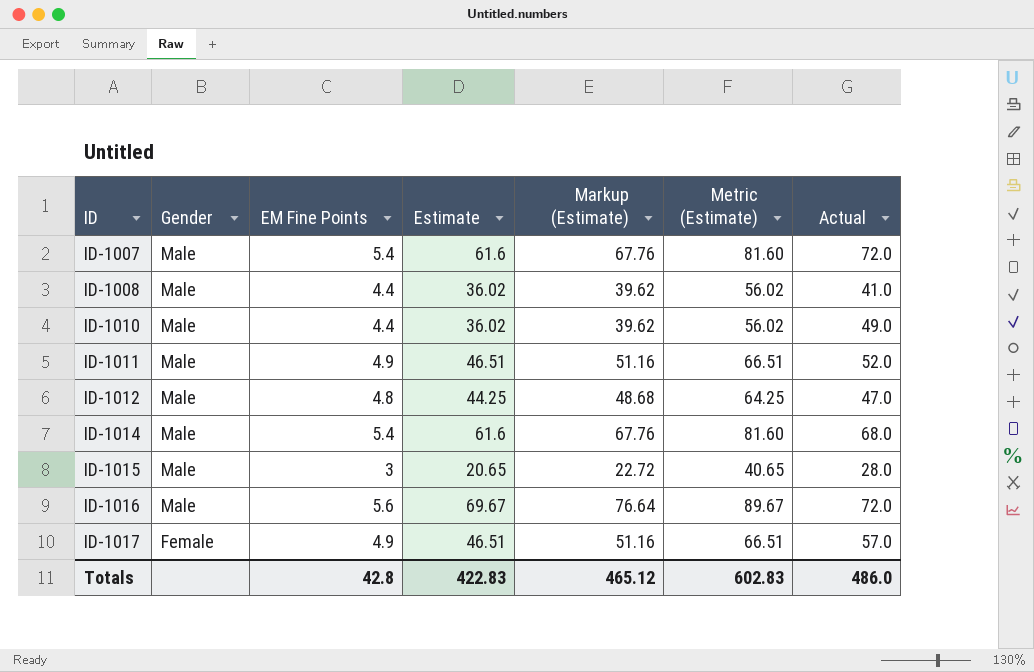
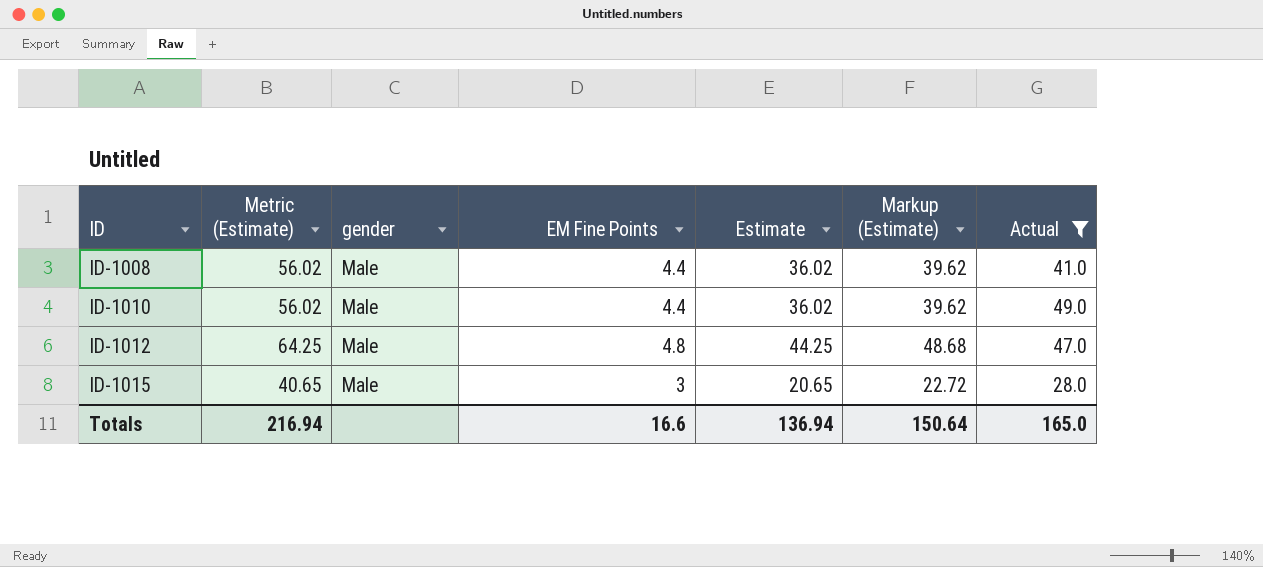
filter: none -> Actual <= 49.0
column Metric (Estimate) | position: 6 -> 2
column name: Gender -> gender
Totals | Metric (Estimate): 602.83 -> 216.94
Totals | EM Fine Points: 42.8 -> 16.6
Totals | Estimate: 422.83 -> 136.94
Totals | Markup (Estimate): 465.12 -> 150.64
Totals | Actual: 486.0 -> 165.0

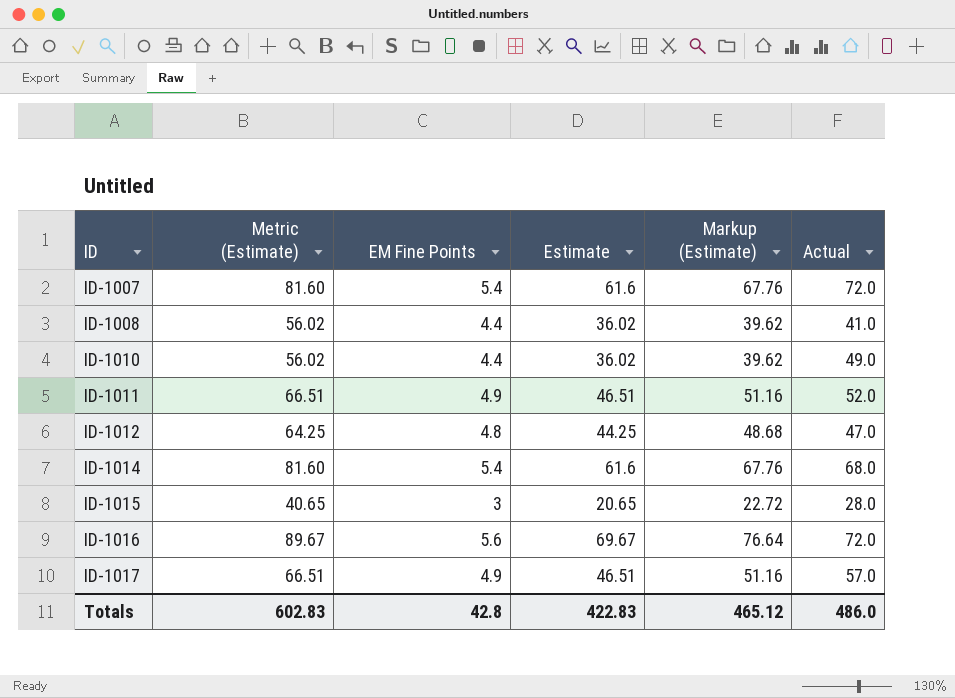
filter: Actual <= 49.0 -> none
column gender | position: 3 -> none
Totals | Metric (Estimate): 216.94 -> 602.83
Totals | EM Fine Points: 16.6 -> 42.8
Totals | Estimate: 136.94 -> 422.83
Totals | Markup (Estimate): 150.64 -> 465.12
Totals | Actual: 165.0 -> 486.0

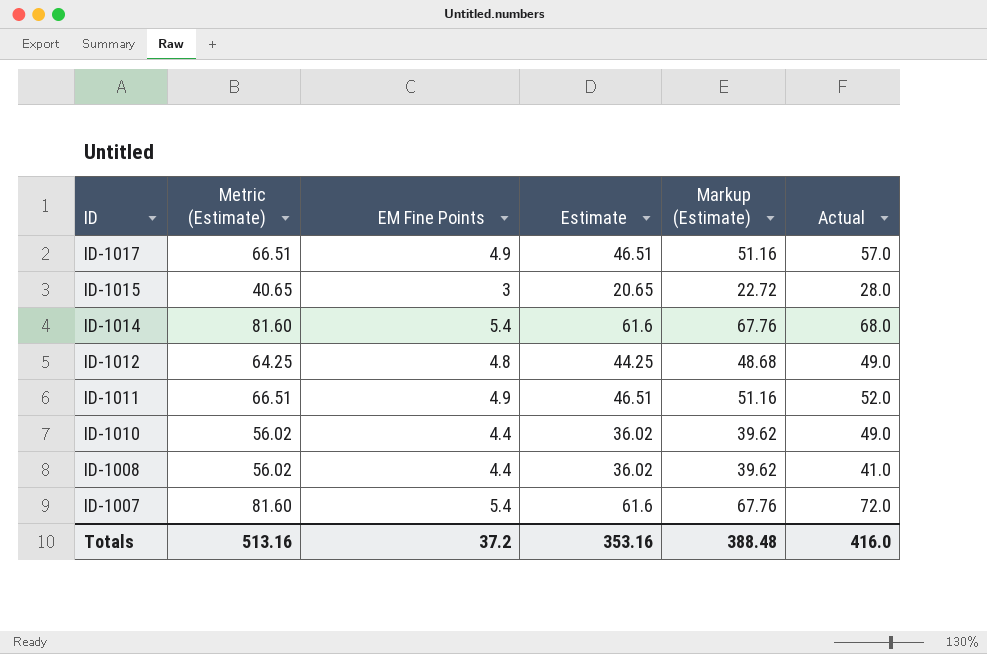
row order: ID ascending -> ID descending
row ID-1016: 89.67 | 5.6 | 69.67 | 76.64 | 72.0 -> none
ID-1012 | Actual: 47.0 -> 49.0
Totals | Metric (Estimate): 602.83 -> 513.16
Totals | EM Fine Points: 42.8 -> 37.2
Totals | Estimate: 422.83 -> 353.16
Totals | Markup (Estimate): 465.12 -> 388.48
Totals | Actual: 486.0 -> 416.0

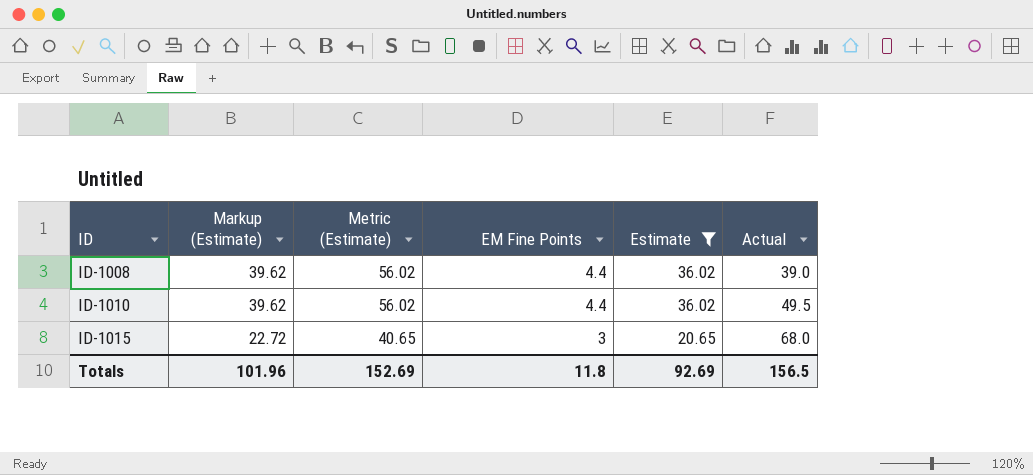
filter: none -> Estimate <= 36.02
row order: ID descending -> ID ascending
column Markup (Estimate) | position: 5 -> 2
ID-1008 | Actual: 41.0 -> 39.0
ID-1010 | Actual: 49.0 -> 49.5
ID-1015 | Actual: 28.0 -> 68.0
Totals | Markup (Estimate): 388.48 -> 101.96
Totals | Metric (Estimate): 513.16 -> 152.69
Totals | EM Fine Points: 37.2 -> 11.8
Totals | Estimate: 353.16 -> 92.69
Totals | Actual: 416.0 -> 156.5

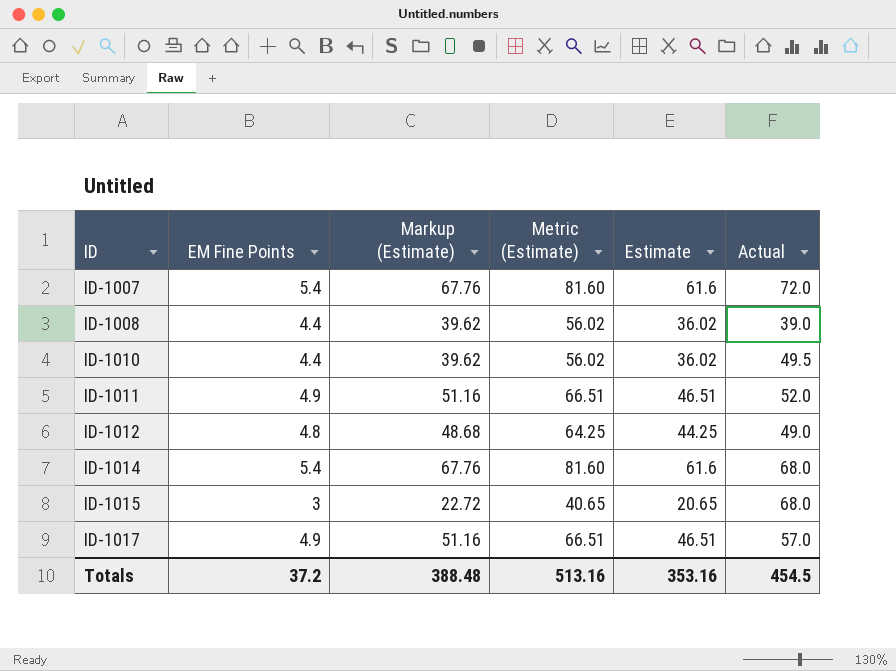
filter: Estimate <= 36.02 -> none
column EM Fine Points | position: 4 -> 2
Totals | EM Fine Points: 11.8 -> 37.2
Totals | Markup (Estimate): 101.96 -> 388.48
Totals | Metric (Estimate): 152.69 -> 513.16
Totals | Estimate: 92.69 -> 353.16
Totals | Actual: 156.5 -> 454.5

